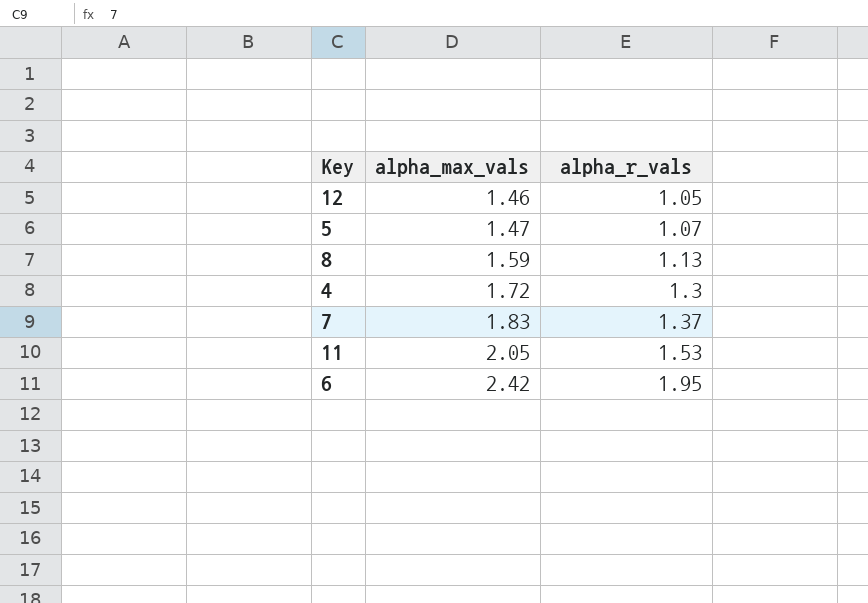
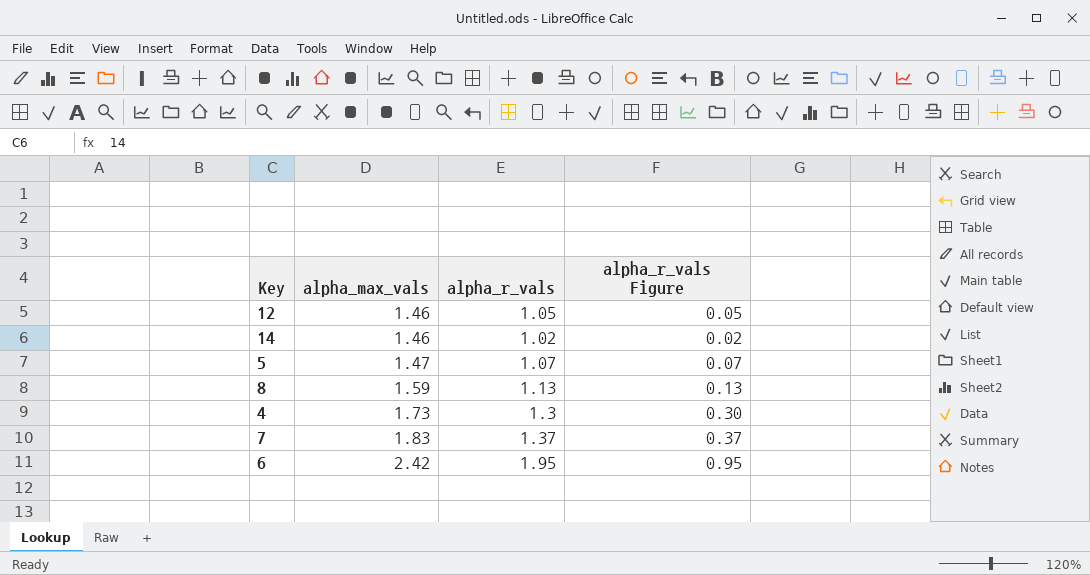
column alpha_r_vals Figure | formula: none -> [alpha_r_vals] - 1
row 11: 2.05 | 1.53 -> none
row 14: none -> 1.46 | 1.02 | 0.02
4 | alpha_max_vals: 1.72 -> 1.73

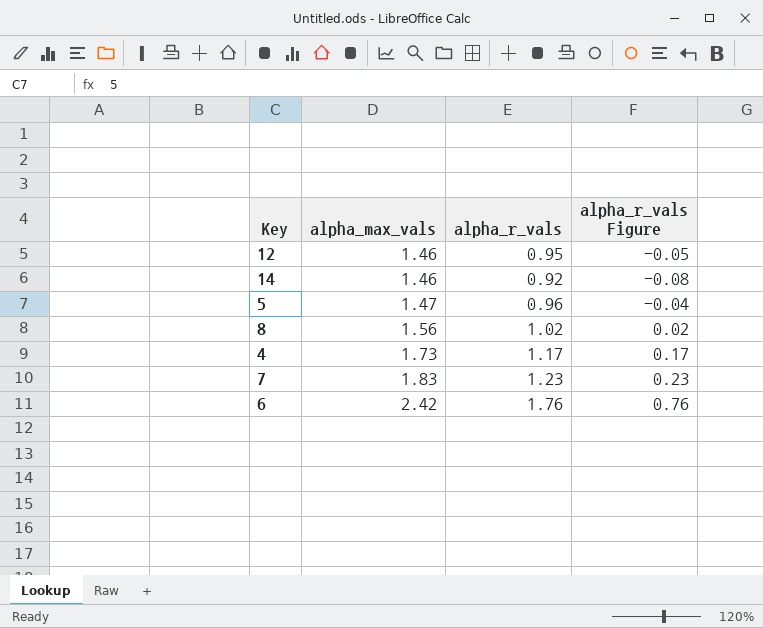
12 | alpha_r_vals: 1.05 -> 0.95
12 | alpha_r_vals Figure: 0.05 -> -0.05
14 | alpha_r_vals: 1.02 -> 0.92
14 | alpha_r_vals Figure: 0.02 -> -0.08
5 | alpha_r_vals: 1.07 -> 0.96
5 | alpha_r_vals Figure: 0.07 -> -0.04
8 | alpha_max_vals: 1.59 -> 1.56
8 | alpha_r_vals: 1.13 -> 1.02
8 | alpha_r_vals Figure: 0.13 -> 0.02
4 | alpha_r_vals: 1.3 -> 1.17
4 | alpha_r_vals Figure: 0.30 -> 0.17
7 | alpha_r_vals: 1.37 -> 1.23
7 | alpha_r_vals Figure: 0.37 -> 0.23
6 | alpha_r_vals: 1.95 -> 1.76
6 | alpha_r_vals Figure: 0.95 -> 0.76

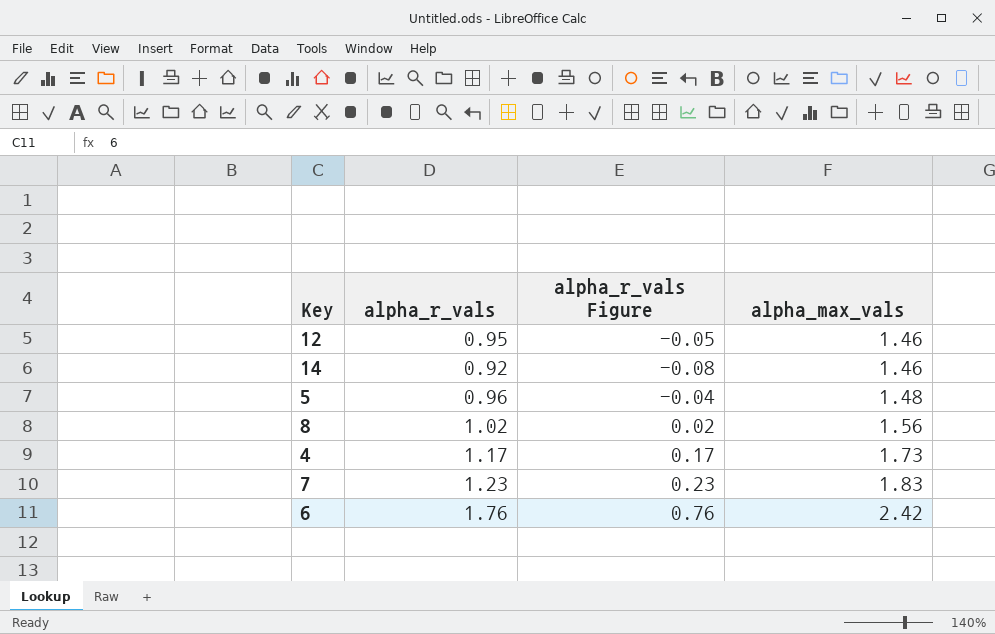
column alpha_max_vals | position: 2 -> 4
5 | alpha_max_vals: 1.47 -> 1.48

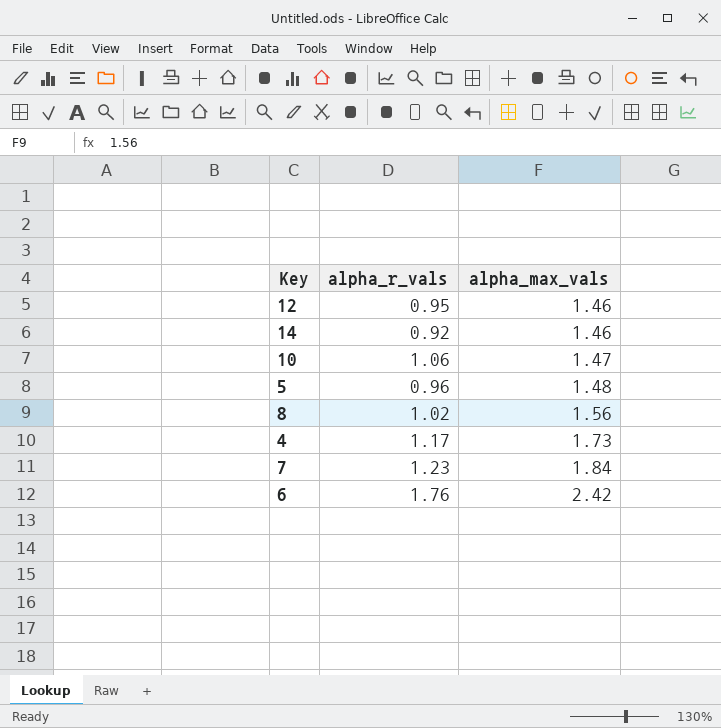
column alpha_r_vals Figure | formula: [alpha_r_vals] - 1 -> none
row 10: none -> 1.06 | 1.47
7 | alpha_max_vals: 1.83 -> 1.84

